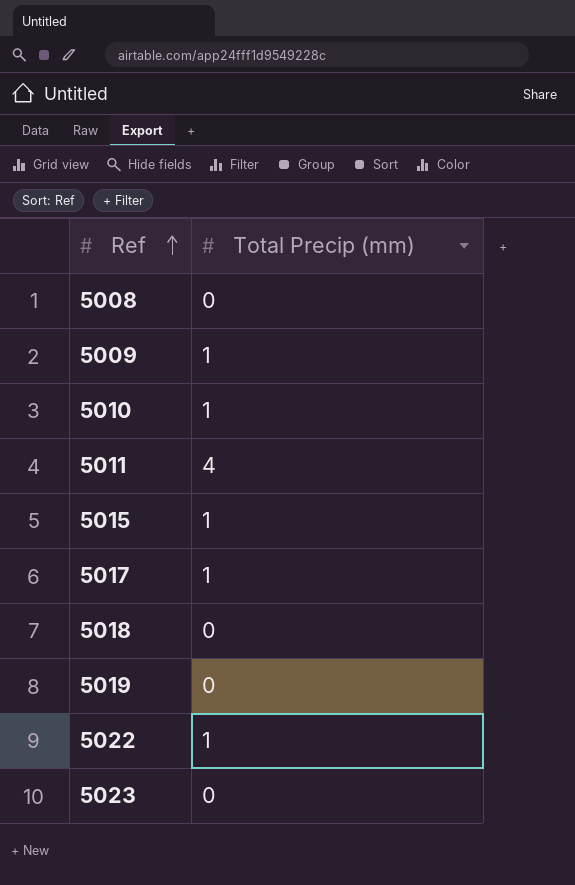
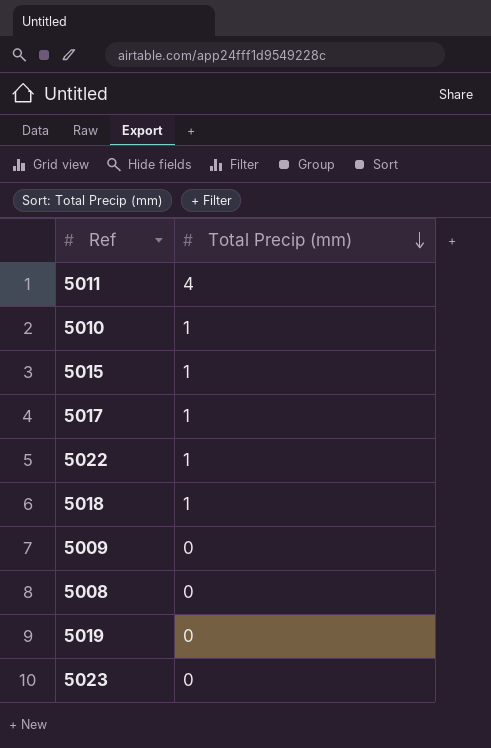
row order: Ref ascending -> Total Precip (mm) descending
5018 | Total Precip (mm): 0 -> 1
5009 | Total Precip (mm): 1 -> 0

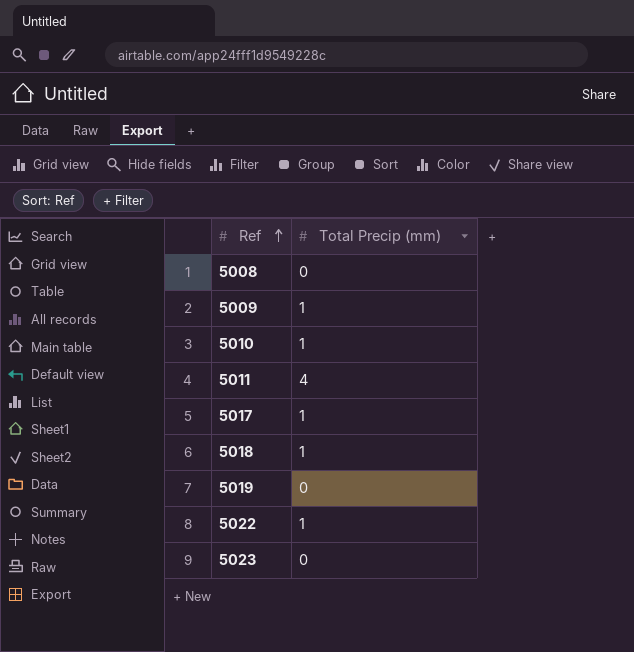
row order: Total Precip (mm) descending -> Ref ascending
row 5015: 1 -> none
5009 | Total Precip (mm): 0 -> 1

